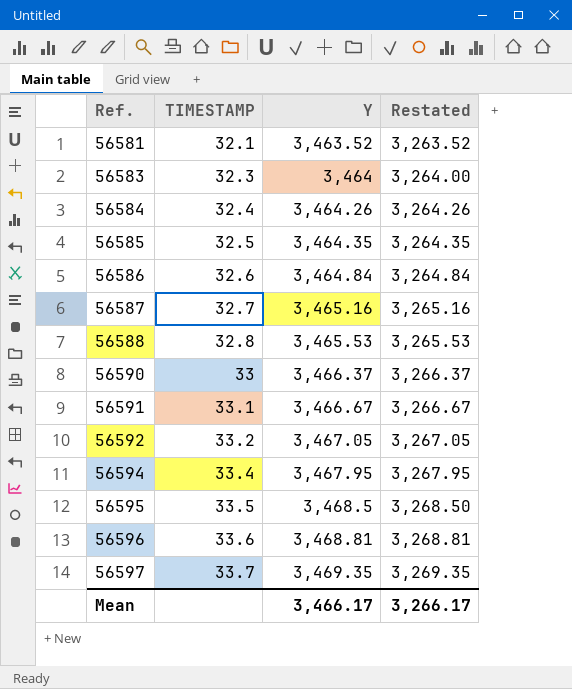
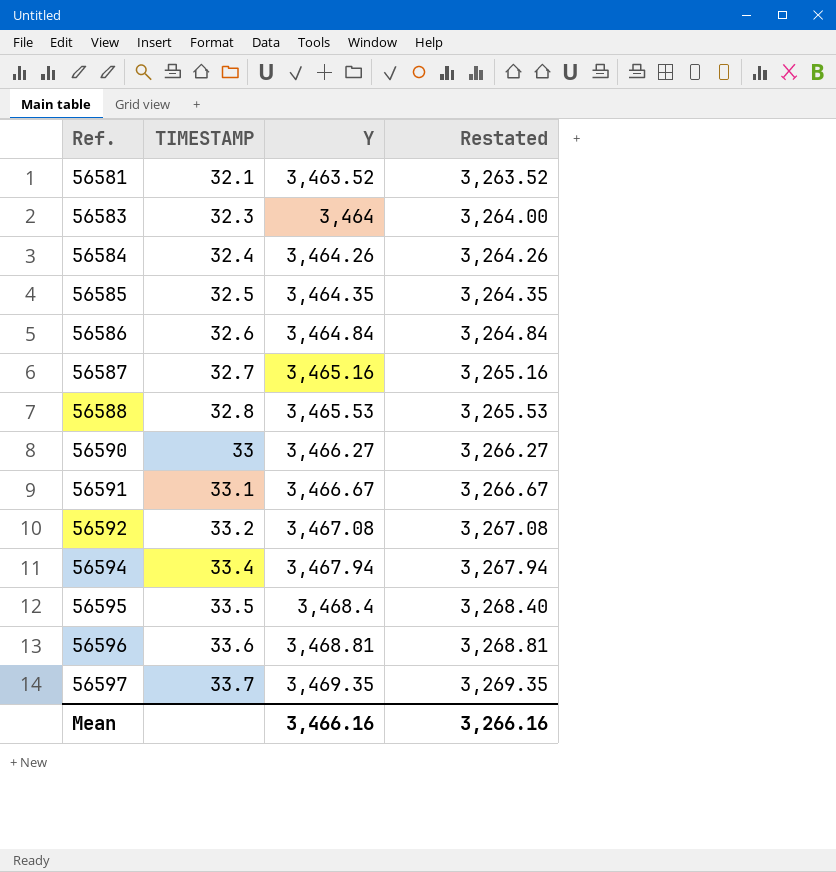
56590 | Y: 3,466.37 -> 3,466.27
56590 | Restated: 3,266.37 -> 3,266.27
56592 | Y: 3,467.05 -> 3,467.08
56592 | Restated: 3,267.05 -> 3,267.08
56594 | Y: 3,467.95 -> 3,467.94
56594 | Restated: 3,267.95 -> 3,267.94
56595 | Y: 3,468.5 -> 3,468.4
56595 | Restated: 3,268.50 -> 3,268.40
Mean | Y: 3,466.17 -> 3,466.16
Mean | Restated: 3,266.17 -> 3,266.16

